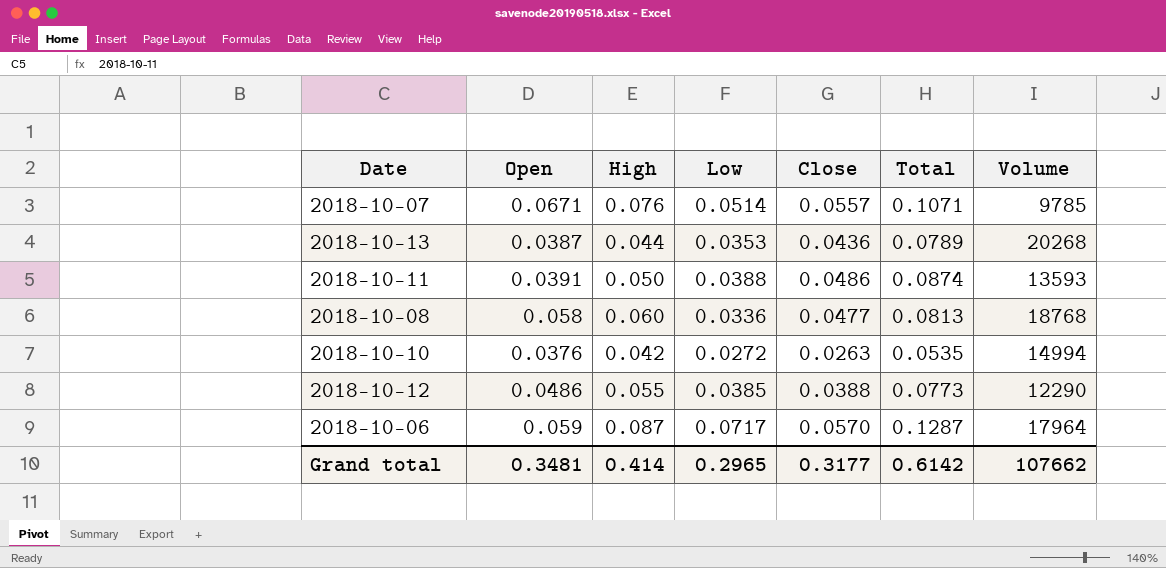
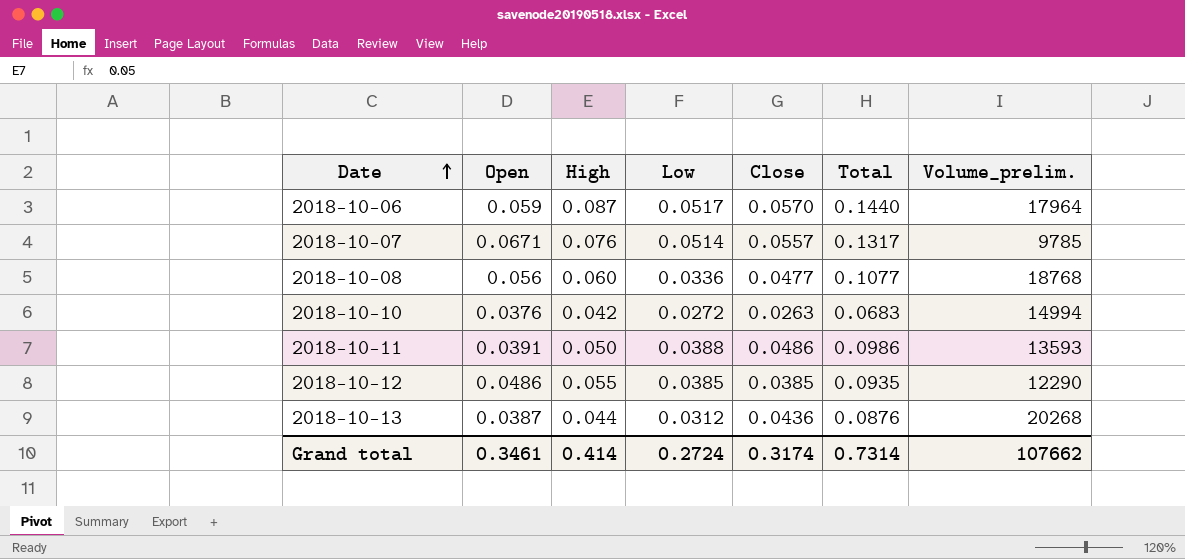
row order: none -> Date ascending
column Total | formula: [Low] + [Close] -> [High] + [Close]
column name: Volume -> Volume_prelim.
2018-10-06 | Low: 0.0717 -> 0.0517
2018-10-08 | Open: 0.058 -> 0.056
2018-10-12 | Close: 0.0388 -> 0.0385
2018-10-13 | Low: 0.0353 -> 0.0312
Grand total | Open: 0.3481 -> 0.3461
Grand total | Low: 0.2965 -> 0.2724
Grand total | Close: 0.3177 -> 0.3174
Grand total | Total: 0.6142 -> 0.7314

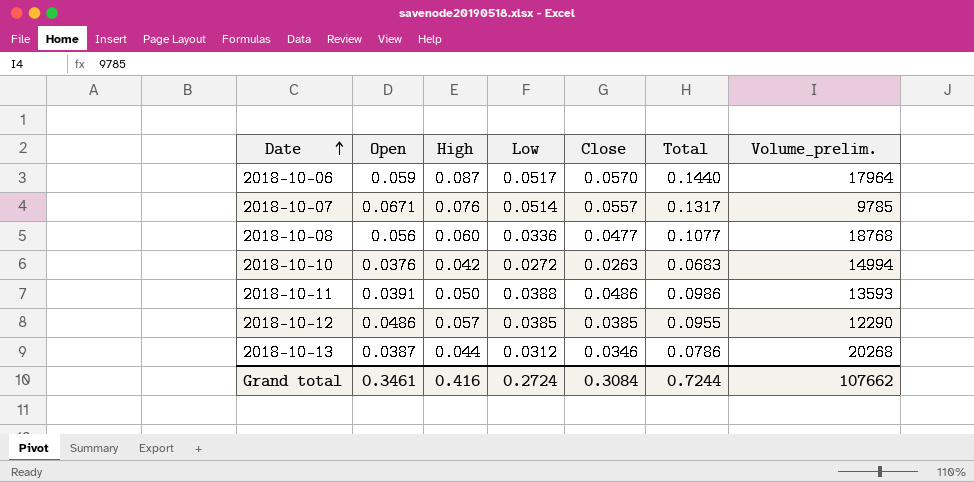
2018-10-12 | High: 0.055 -> 0.057
2018-10-12 | Total: 0.0935 -> 0.0955
2018-10-13 | Close: 0.0436 -> 0.0346
2018-10-13 | Total: 0.0876 -> 0.0786
Grand total | High: 0.414 -> 0.416
Grand total | Close: 0.3174 -> 0.3084
Grand total | Total: 0.7314 -> 0.7244

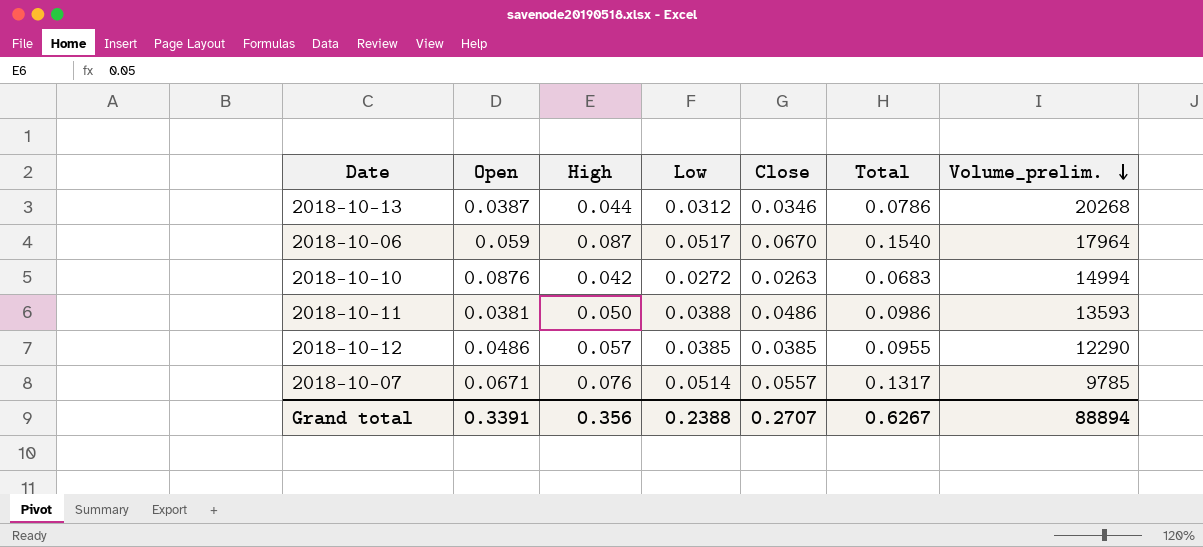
row order: Date ascending -> Volume_prelim. descending
row 2018-10-08: 0.056 | 0.060 | 0.0336 | 0.0477 | 0.1077 | 18768 -> none
2018-10-06 | Close: 0.0570 -> 0.0670
2018-10-06 | Total: 0.1440 -> 0.1540
2018-10-10 | Open: 0.0376 -> 0.0876
2018-10-11 | Open: 0.0391 -> 0.0381
Grand total | Open: 0.3461 -> 0.3391
Grand total | High: 0.416 -> 0.356
Grand total | Low: 0.2724 -> 0.2388
Grand total | Close: 0.3084 -> 0.2707
Grand total | Total: 0.7244 -> 0.6267
Grand total | Volume_prelim.: 107662 -> 88894

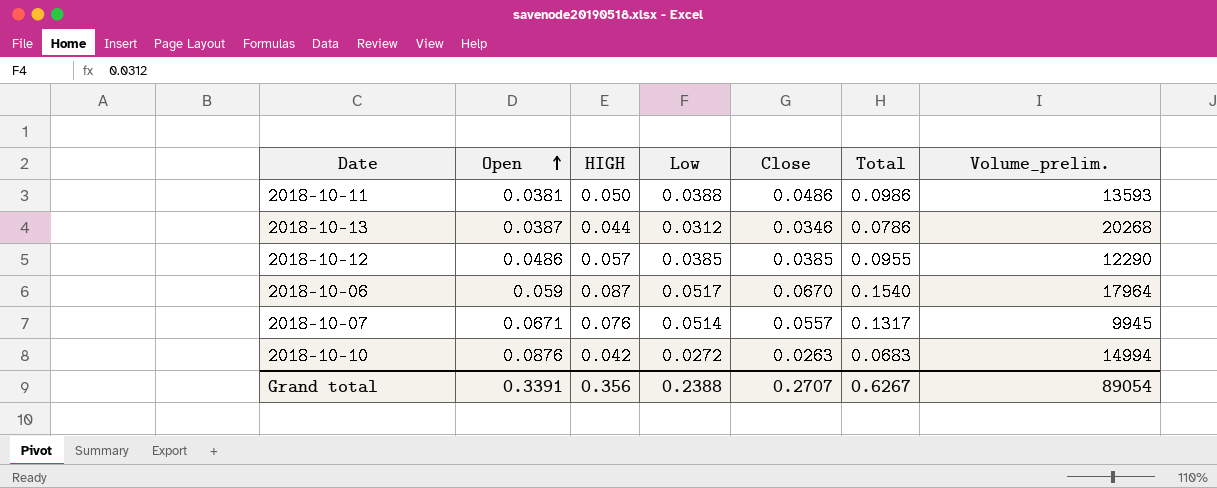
row order: Volume_prelim. descending -> Open ascending
column name: High -> HIGH
2018-10-07 | Volume_prelim.: 9785 -> 9945
Grand total | Volume_prelim.: 88894 -> 89054

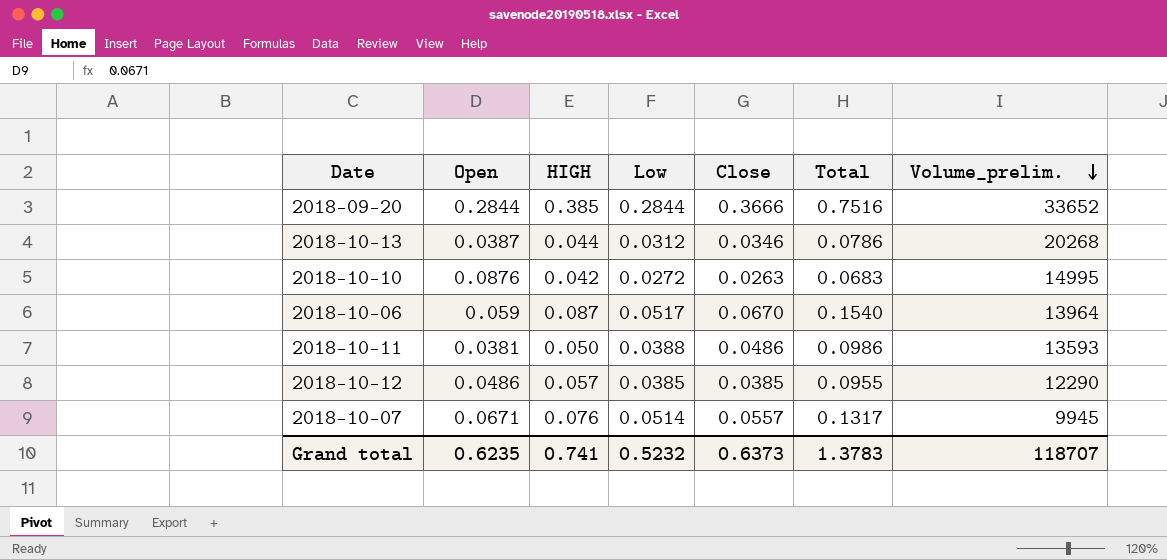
row order: Open ascending -> Volume_prelim. descending
row 2018-09-20: none -> 0.2844 | 0.385 | 0.2844 | 0.3666 | 0.7516 | 33652
2018-10-10 | Volume_prelim.: 14994 -> 14995
2018-10-06 | Volume_prelim.: 17964 -> 13964
Grand total | Open: 0.3391 -> 0.6235
Grand total | HIGH: 0.356 -> 0.741
Grand total | Low: 0.2388 -> 0.5232
Grand total | Close: 0.2707 -> 0.6373
Grand total | Total: 0.6267 -> 1.3783
Grand total | Volume_prelim.: 89054 -> 118707

